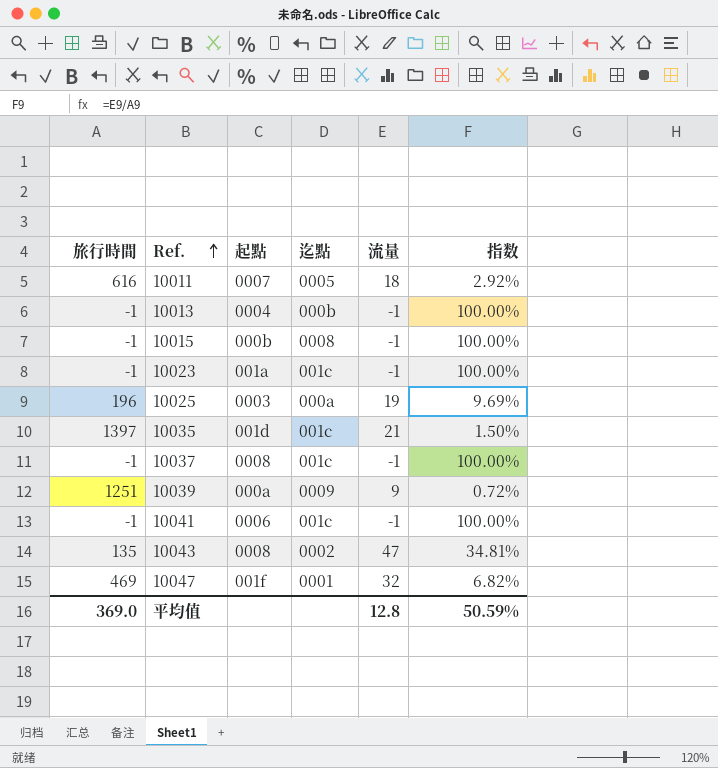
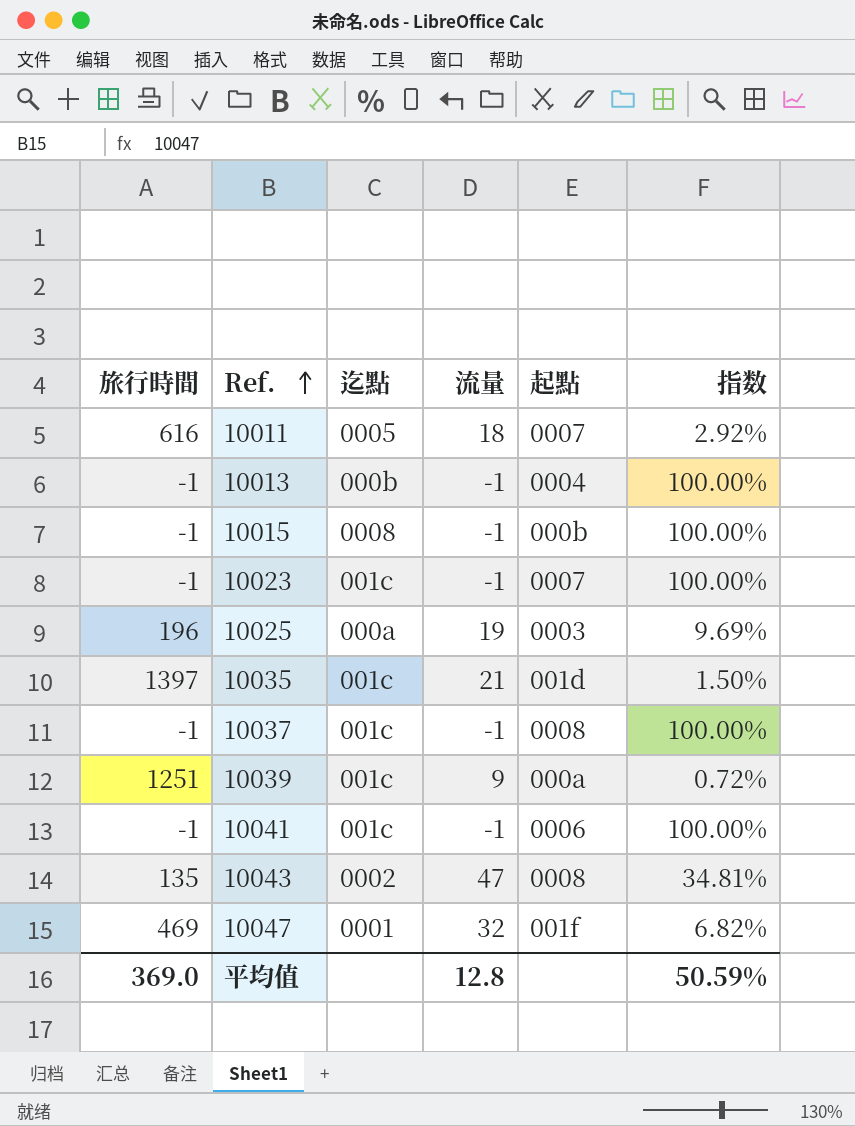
column 起點 | position: 3 -> 5
10023 | 起點: 001a -> 0007
10039 | 迄點: 0009 -> 001c

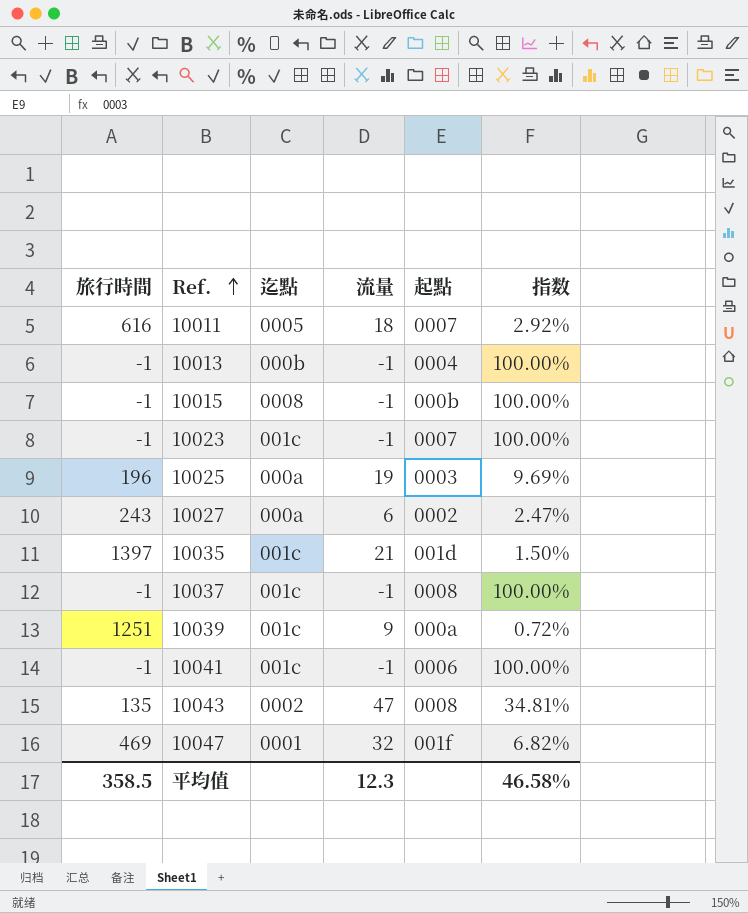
row 10027: none -> 243 | 000a | 6 | 0002 | 2.47%
平均值 | 旅行時間: 369.0 -> 358.5
平均值 | 流量: 12.8 -> 12.3
平均值 | 指数: 50.59% -> 46.58%

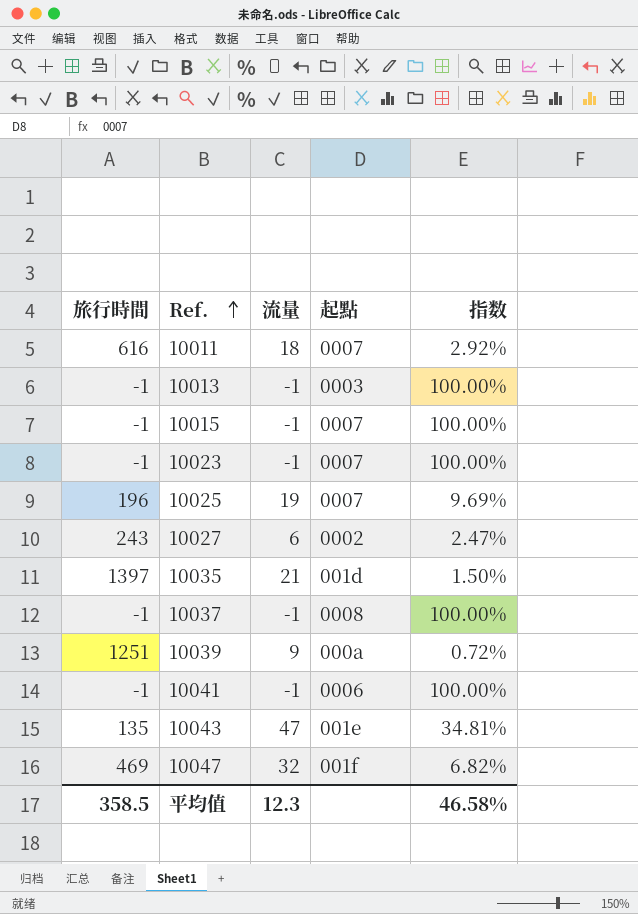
column 迄點 | position: 3 -> none
10013 | 起點: 0004 -> 0003
10015 | 起點: 000b -> 0007
10025 | 起點: 0003 -> 0007
10043 | 起點: 0008 -> 001e

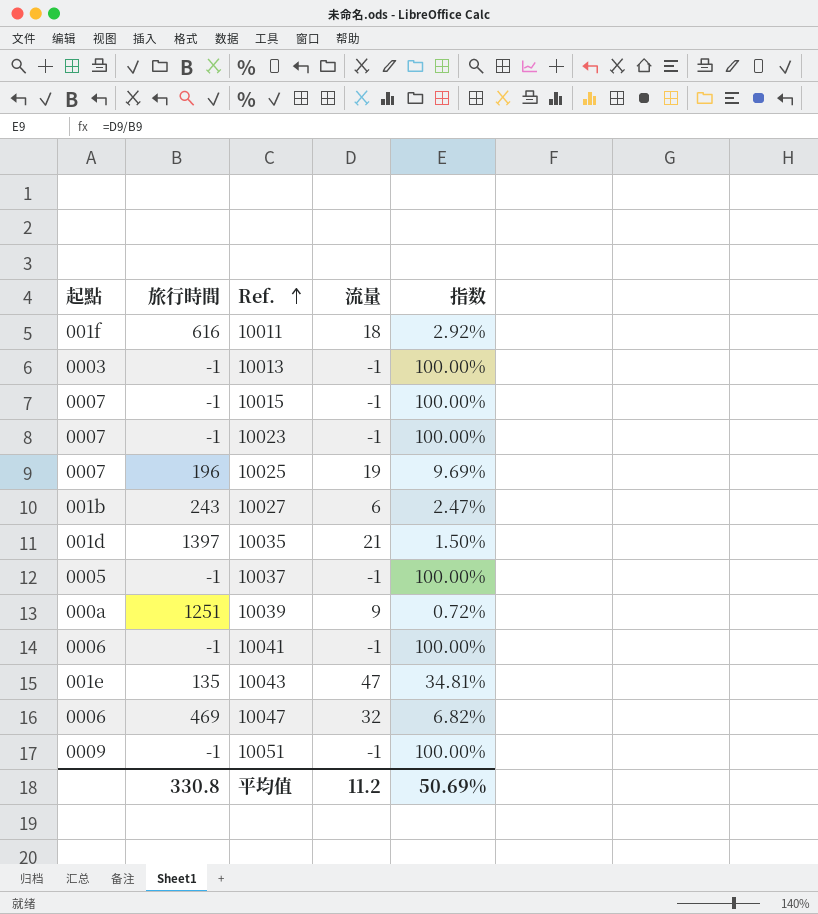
column 起點 | position: 4 -> 1
10011 | 起點: 0007 -> 001f
10027 | 起點: 0002 -> 001b
10037 | 起點: 0008 -> 0005
10047 | 起點: 001f -> 0006
row 10051: none -> 0009 | -1 | -1 | 100.00%
平均值 | 旅行時間: 358.5 -> 330.8
平均值 | 流量: 12.3 -> 11.2
平均值 | 指数: 46.58% -> 50.69%

